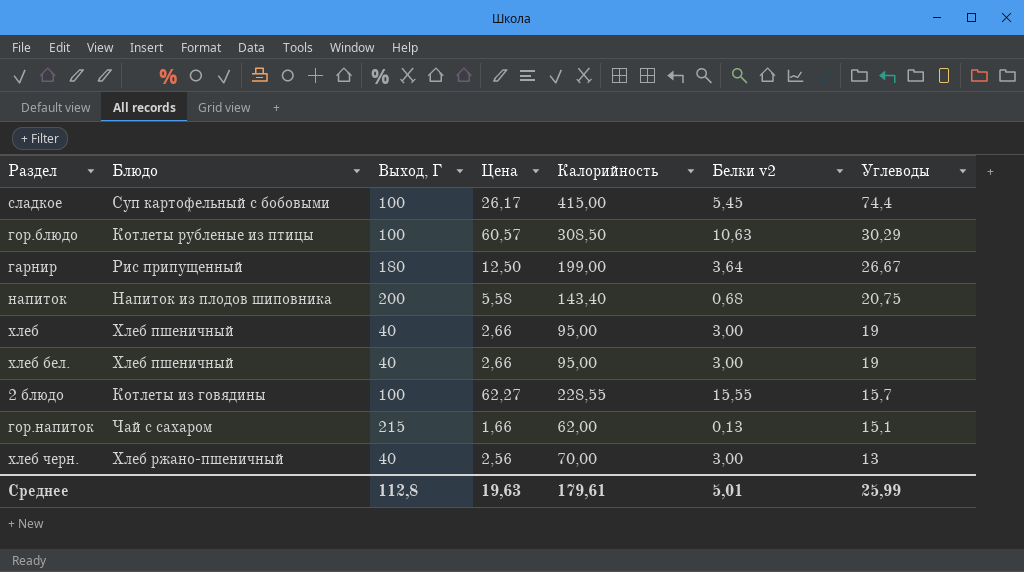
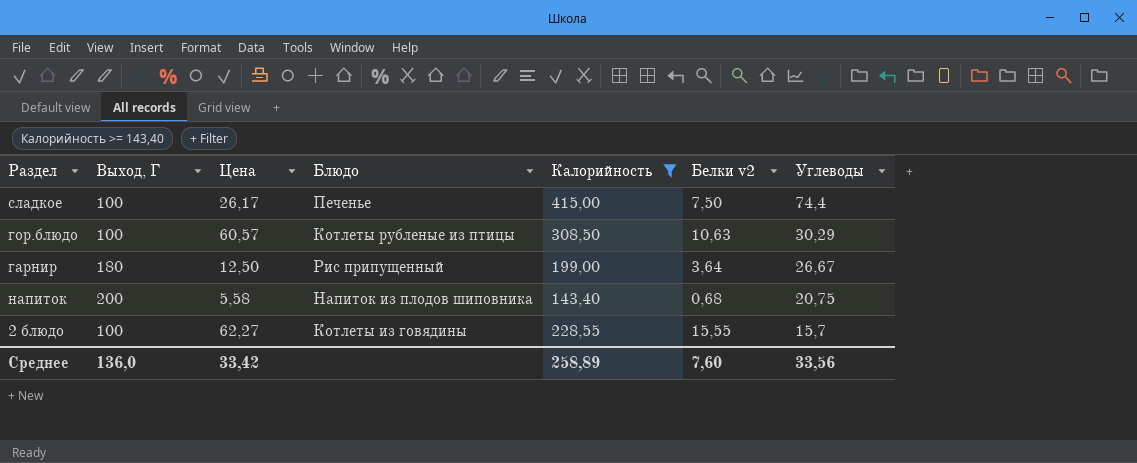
filter: none -> Калорийность >= 143,40
column Блюдо | position: 2 -> 4
сладкое | Блюдо: Суп картофельный с бобовыми -> Печенье
сладкое | Белки v2: 5,45 -> 7,50
Среднее | Выход, Г: 112,8 -> 136,0
Среднее | Цена: 19,63 -> 33,42
Среднее | Калорийность: 179,61 -> 258,89
Среднее | Белки v2: 5,01 -> 7,60
Среднее | Углеводы: 25,99 -> 33,56

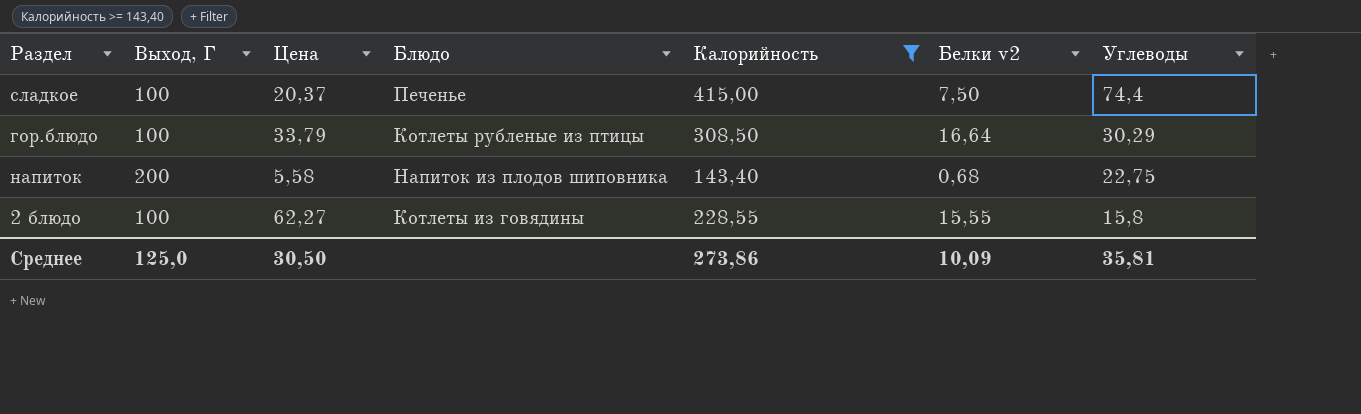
row гарнир: 180 | 12,50 | Рис припущенный | 199,00 | 3,64 | 26,67 -> none
сладкое | Цена: 26,17 -> 20,37
гор.блюдо | Цена: 60,57 -> 33,79
гор.блюдо | Белки v2: 10,63 -> 16,64
напиток | Углеводы: 20,75 -> 22,75
2 блюдо | Углеводы: 15,7 -> 15,8
Среднее | Выход, Г: 136,0 -> 125,0
Среднее | Цена: 33,42 -> 30,50
Среднее | Калорийность: 258,89 -> 273,86
Среднее | Белки v2: 7,60 -> 10,09
Среднее | Углеводы: 33,56 -> 35,81

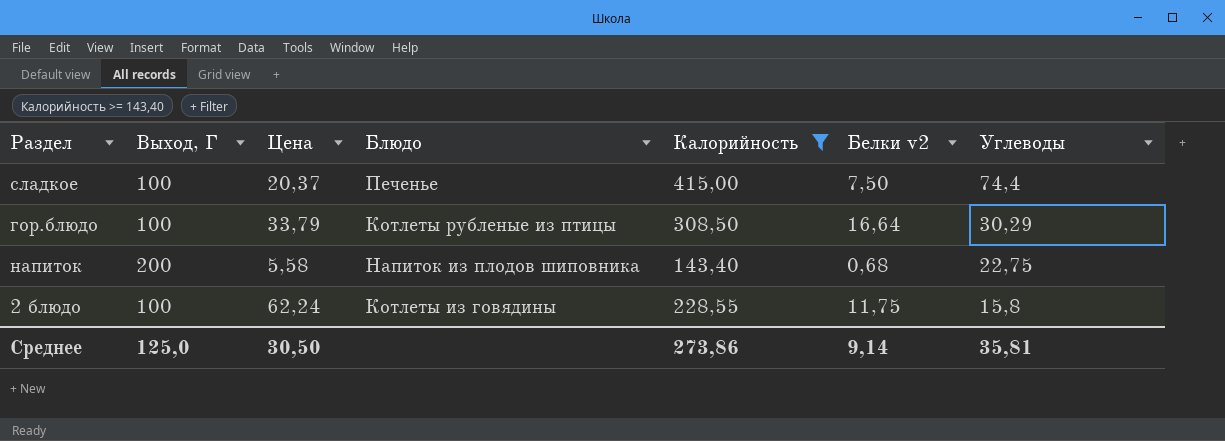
2 блюдо | Цена: 62,27 -> 62,24
2 блюдо | Белки v2: 15,55 -> 11,75
Среднее | Белки v2: 10,09 -> 9,14

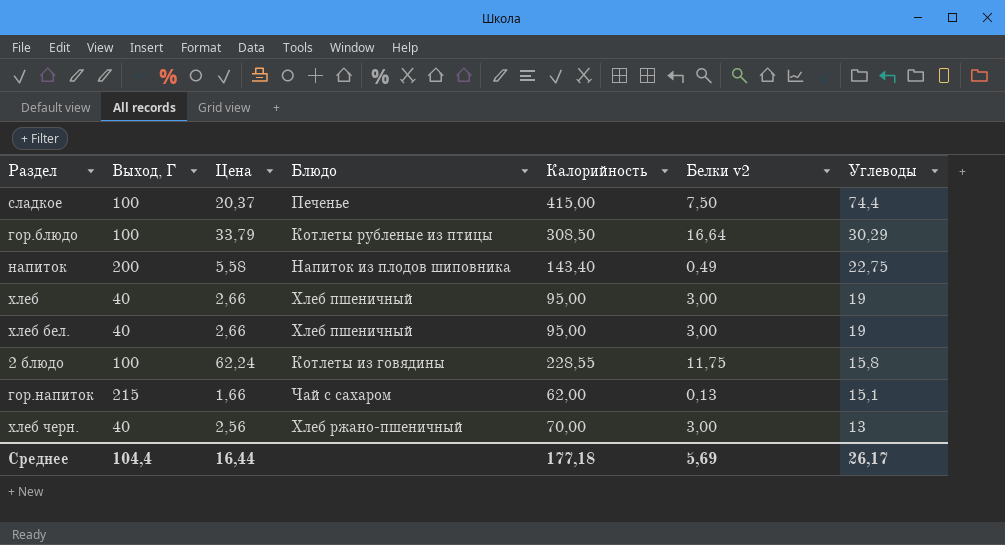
filter: Калорийность >= 143,40 -> none
напиток | Белки v2: 0,68 -> 0,49
Среднее | Выход, Г: 125,0 -> 104,4
Среднее | Цена: 30,50 -> 16,44
Среднее | Калорийность: 273,86 -> 177,18
Среднее | Белки v2: 9,14 -> 5,69
Среднее | Углеводы: 35,81 -> 26,17

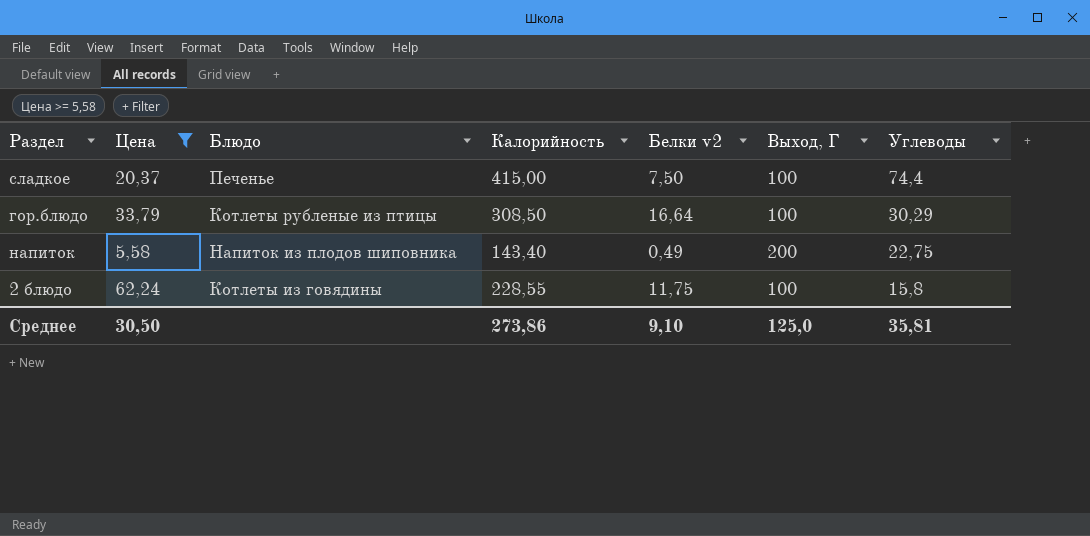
filter: none -> Цена >= 5,58
column Выход, Г | position: 2 -> 6
Среднее | Цена: 16,44 -> 30,50
Среднее | Калорийность: 177,18 -> 273,86
Среднее | Белки v2: 5,69 -> 9,10
Среднее | Выход, Г: 104,4 -> 125,0
Среднее | Углеводы: 26,17 -> 35,81

